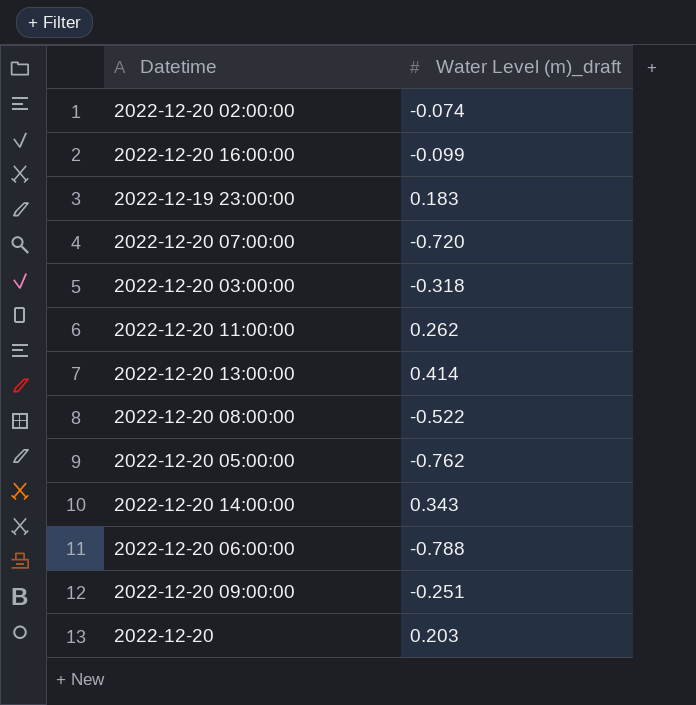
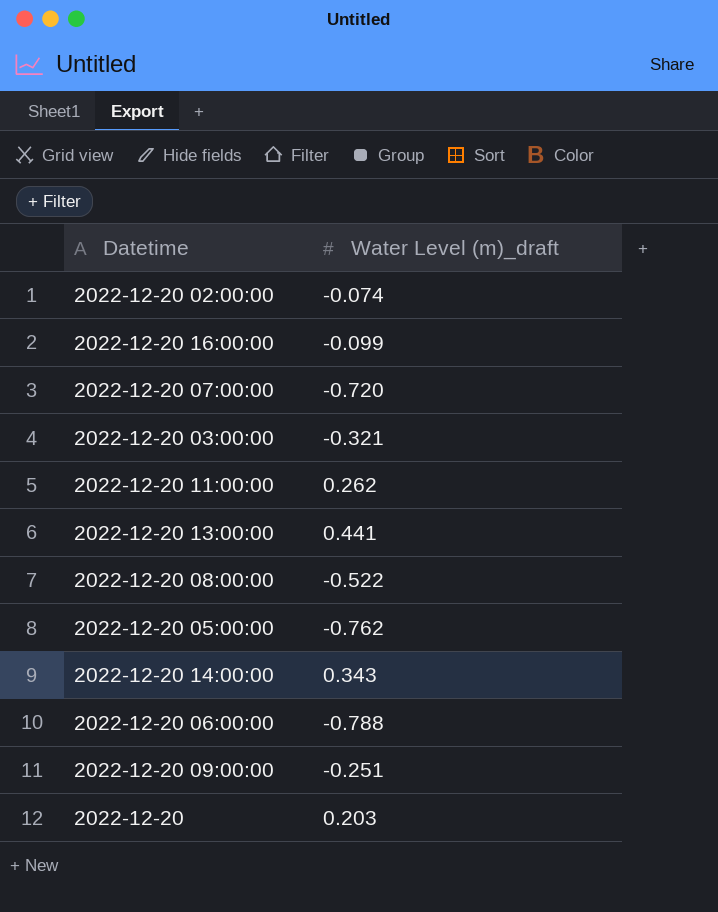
row 2022-12-19 23:00:00: 0.183 -> none
2022-12-20 03:00:00 | Water Level (m)_draft: -0.318 -> -0.321
2022-12-20 13:00:00 | Water Level (m)_draft: 0.414 -> 0.441

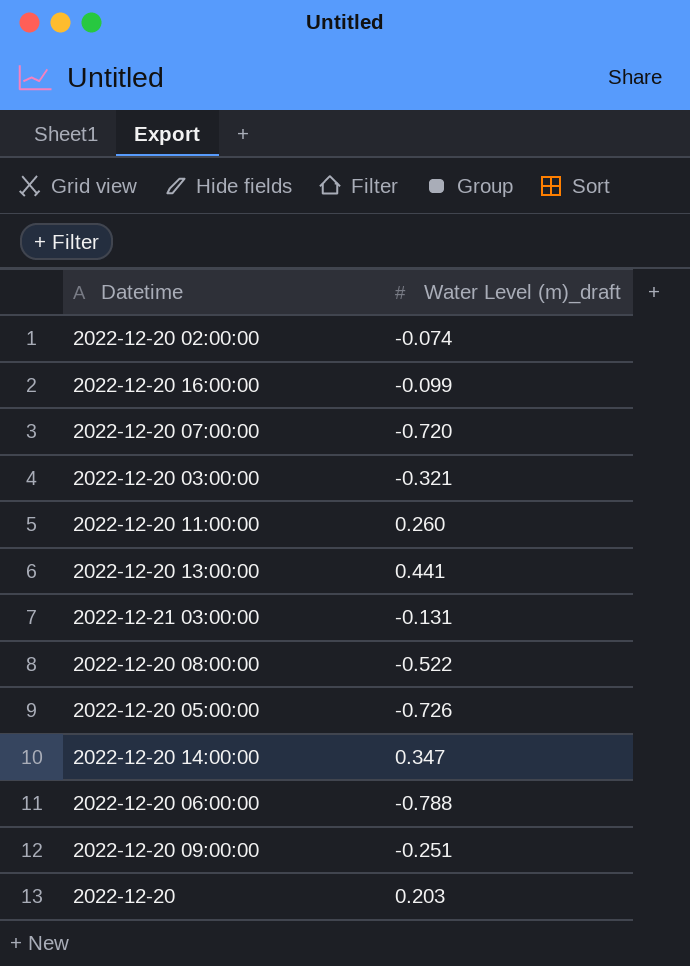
2022-12-20 11:00:00 | Water Level (m)_draft: 0.262 -> 0.260
row 2022-12-21 03:00:00: none -> -0.131
2022-12-20 05:00:00 | Water Level (m)_draft: -0.762 -> -0.726
2022-12-20 14:00:00 | Water Level (m)_draft: 0.343 -> 0.347

